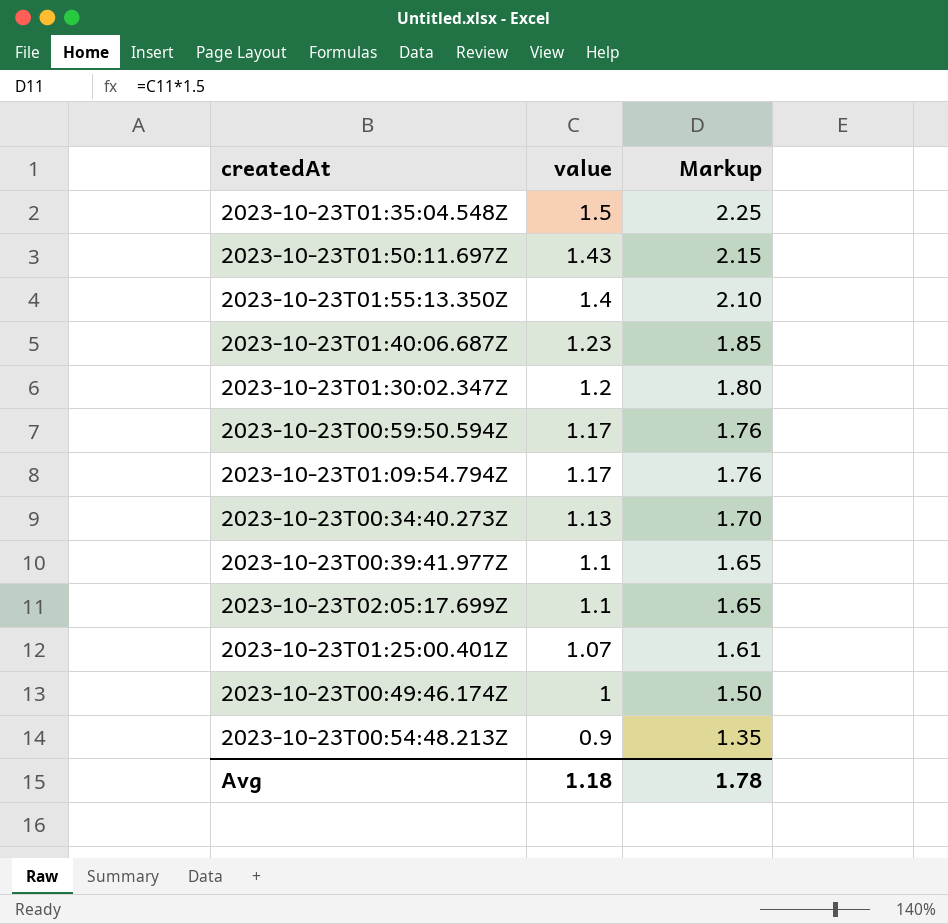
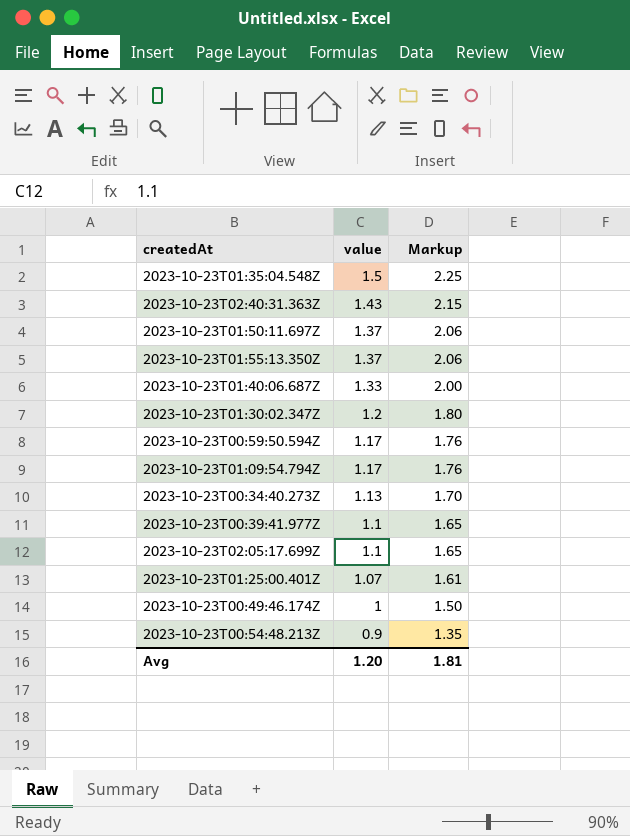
row 2023-10-23T02:40:31.363Z: none -> 1.43 | 2.15
2023-10-23T01:50:11.697Z | value: 1.43 -> 1.37
2023-10-23T01:50:11.697Z | Markup: 2.15 -> 2.06
2023-10-23T01:55:13.350Z | value: 1.4 -> 1.37
2023-10-23T01:55:13.350Z | Markup: 2.10 -> 2.06
2023-10-23T01:40:06.687Z | value: 1.23 -> 1.33
2023-10-23T01:40:06.687Z | Markup: 1.85 -> 2.00
Avg | value: 1.18 -> 1.20
Avg | Markup: 1.78 -> 1.81

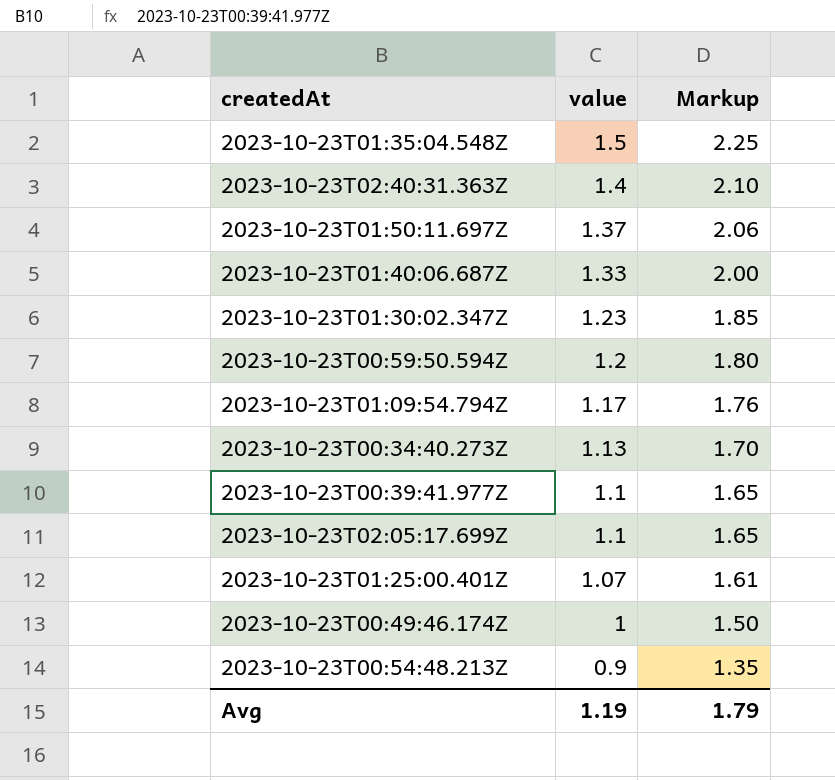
row 2023-10-23T01:55:13.350Z: 1.37 | 2.06 -> none
2023-10-23T02:40:31.363Z | value: 1.43 -> 1.4
2023-10-23T02:40:31.363Z | Markup: 2.15 -> 2.10
2023-10-23T01:30:02.347Z | value: 1.2 -> 1.23
2023-10-23T01:30:02.347Z | Markup: 1.80 -> 1.85
2023-10-23T00:59:50.594Z | value: 1.17 -> 1.2
2023-10-23T00:59:50.594Z | Markup: 1.76 -> 1.80
Avg | value: 1.20 -> 1.19
Avg | Markup: 1.81 -> 1.79

